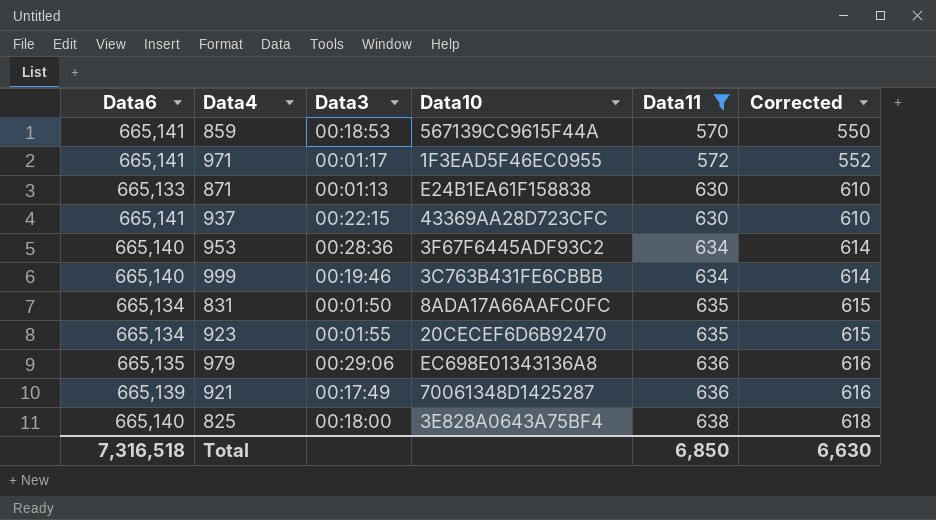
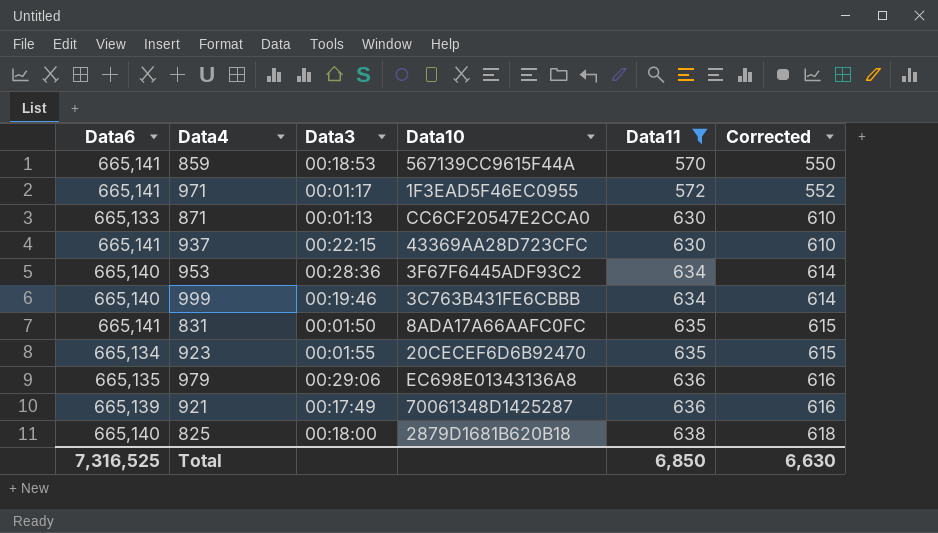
871 | Data10: E24B1EA61F158838 -> CC6CF20547E2CCA0
831 | Data6: 665,134 -> 665,141
825 | Data10: 3E828A0643A75BF4 -> 2879D1681B620B18
Total | Data6: 7,316,518 -> 7,316,525

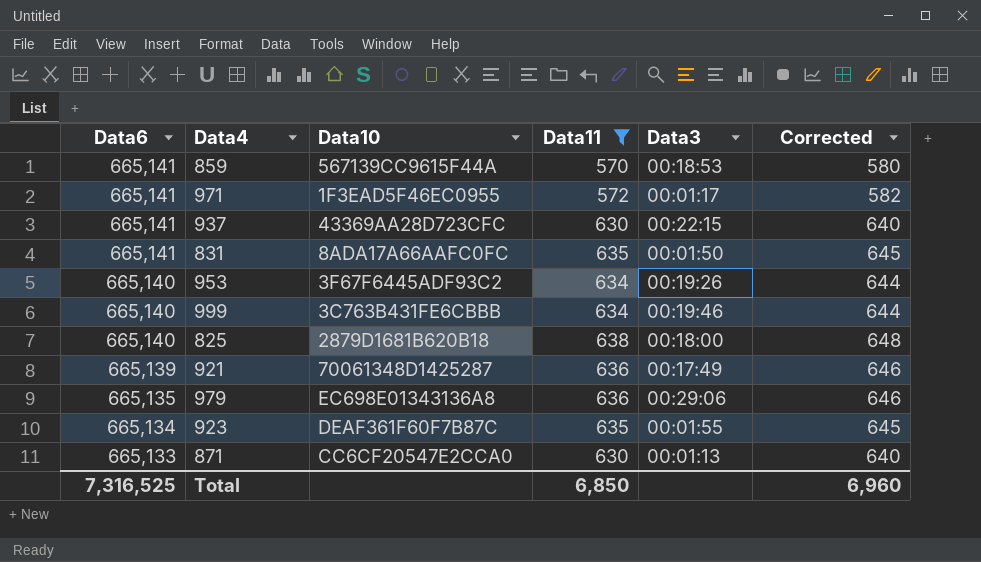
row order: Data11 ascending -> Data6 descending
column Data3 | position: 3 -> 5
column Corrected | formula: [Data11] - 20 -> [Data11] + 10
953 | Data3: 00:28:36 -> 00:19:26
923 | Data10: 20CECEF6D6B92470 -> DEAF361F60F7B87C
Total | Corrected: 6,630 -> 6,960

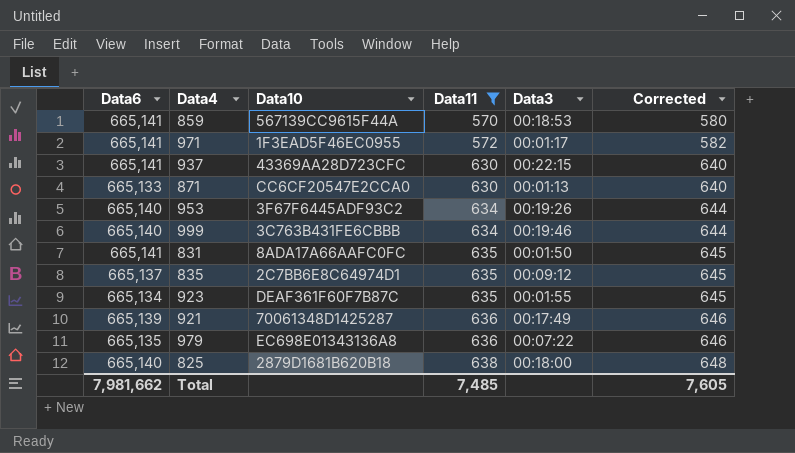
row order: Data6 descending -> Data11 ascending
row 835: none -> 665,137 | 2C7BB6E8C64974D1 | 635 | 00:09:12 | 645
979 | Data3: 00:29:06 -> 00:07:22
Total | Data6: 7,316,525 -> 7,981,662
Total | Data11: 6,850 -> 7,485
Total | Corrected: 6,960 -> 7,605

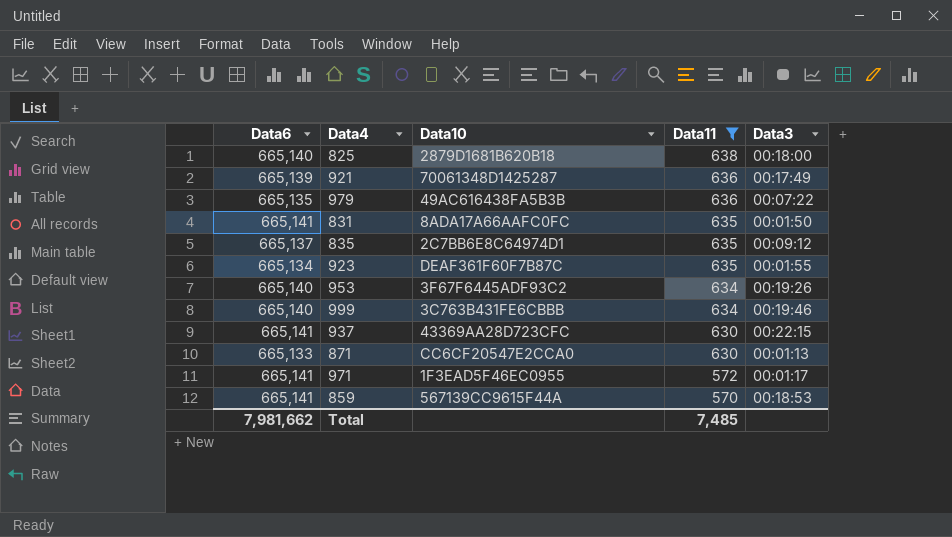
row order: Data11 ascending -> Data11 descending
column Corrected | formula: [Data11] + 10 -> none
979 | Data10: EC698E01343136A8 -> 49AC616438FA5B3B

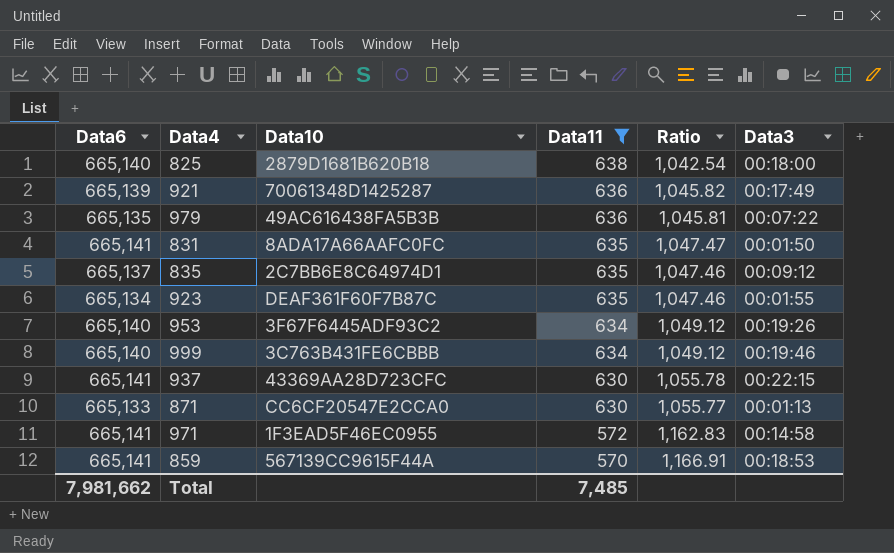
column Ratio | formula: none -> [Data6] / [Data11]
971 | Data3: 00:01:17 -> 00:14:58

